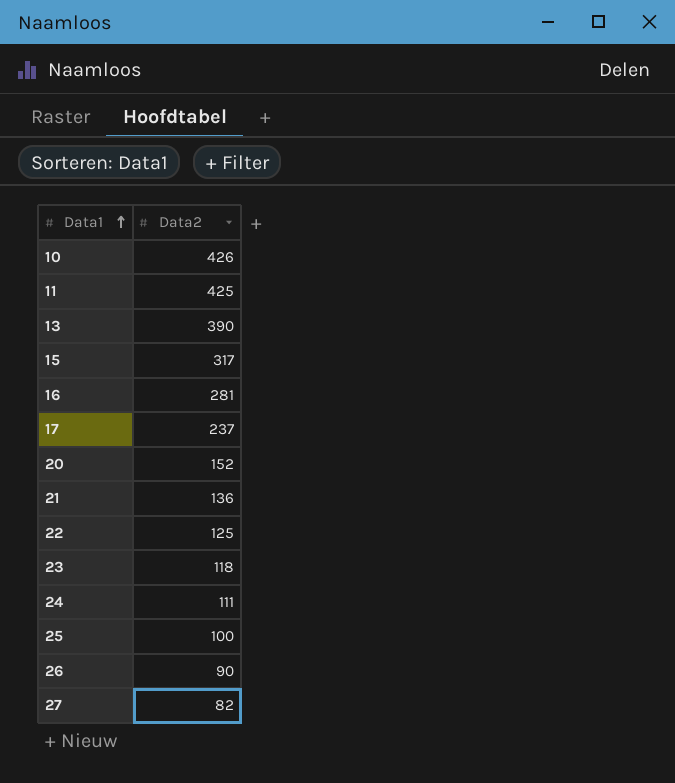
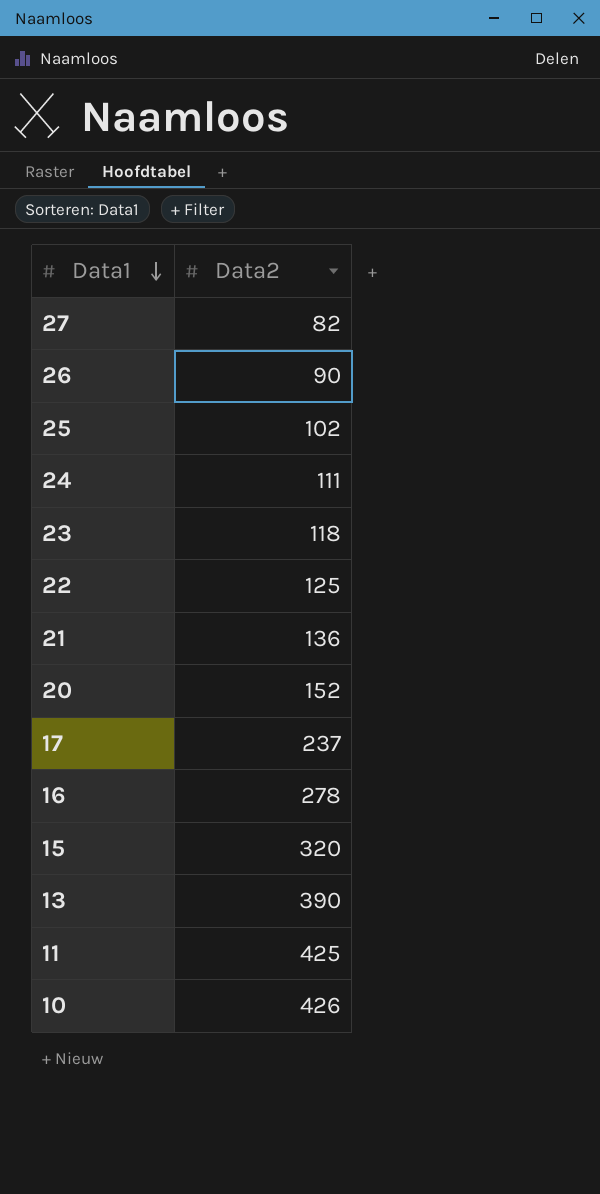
row order: Data1 ascending -> Data1 descending
25 | Data2: 100 -> 102
16 | Data2: 281 -> 278
15 | Data2: 317 -> 320

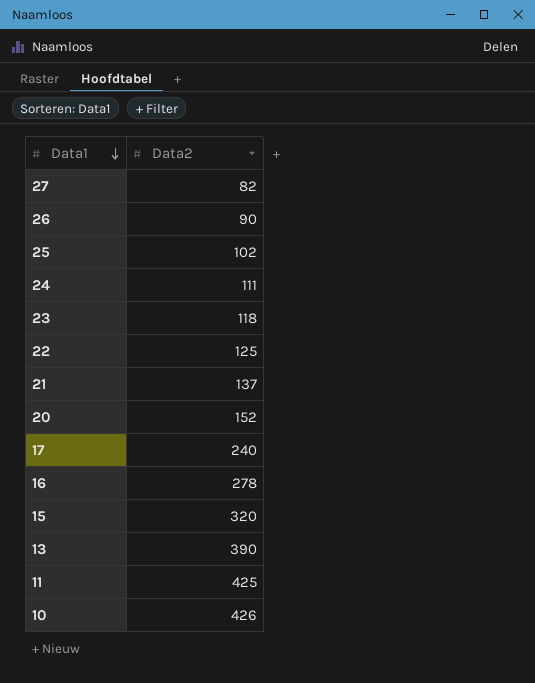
21 | Data2: 136 -> 137
17 | Data2: 237 -> 240

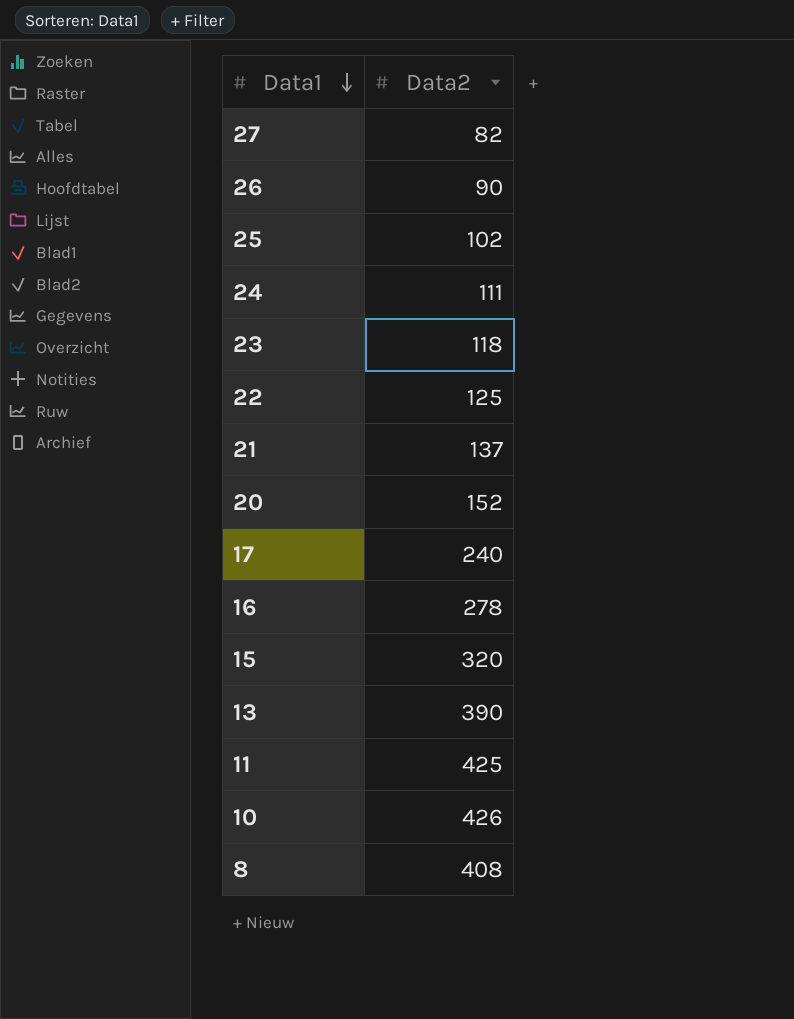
row 8: none -> 408

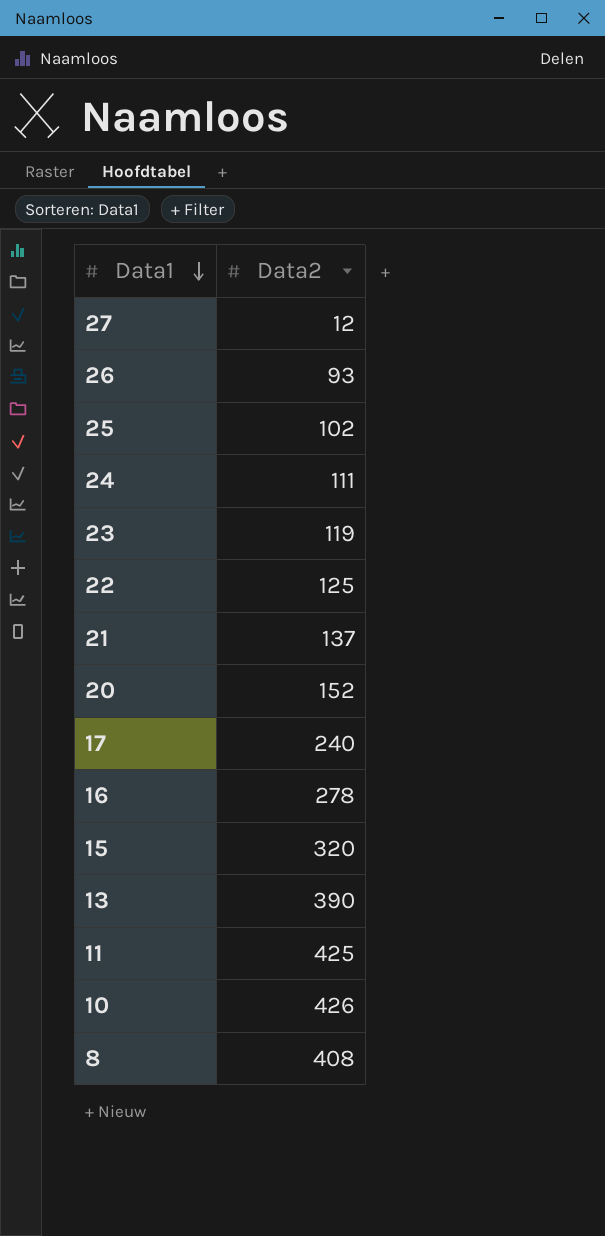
27 | Data2: 82 -> 12
26 | Data2: 90 -> 93
23 | Data2: 118 -> 119

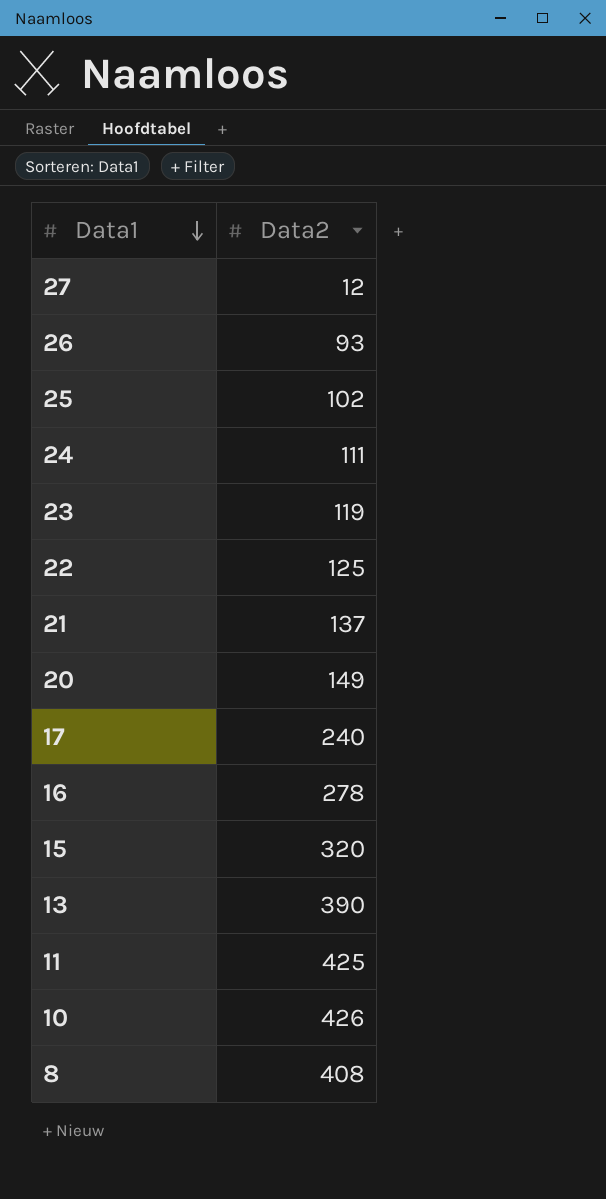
20 | Data2: 152 -> 149

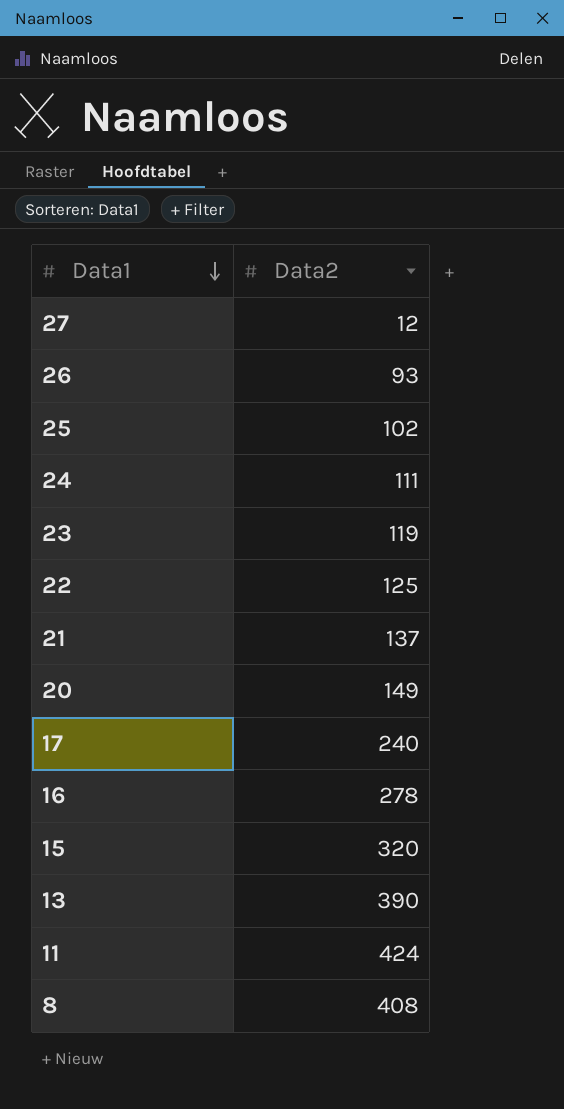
row 10: 426 -> none
11 | Data2: 425 -> 424

